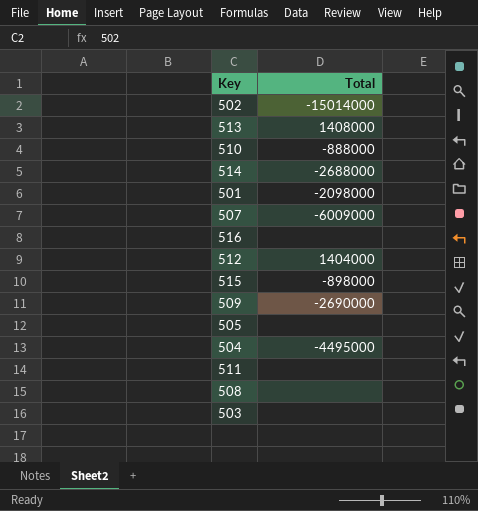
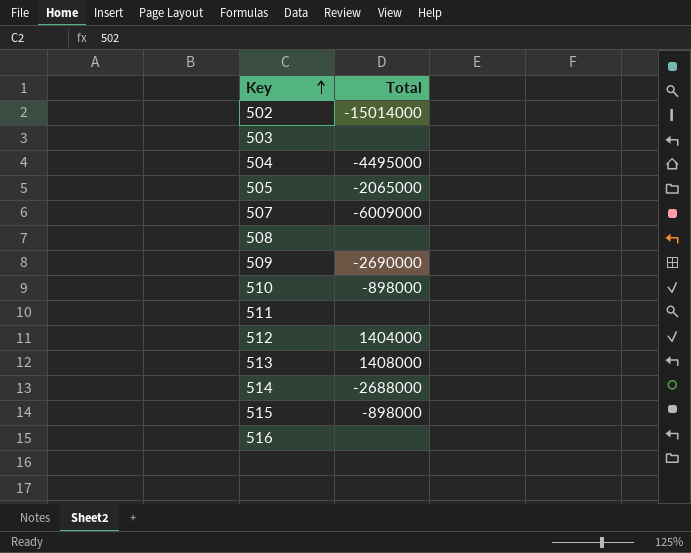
row order: none -> Key ascending
row 501: -2098000 -> none
505 | Total: none -> -2065000
510 | Total: -888000 -> -898000

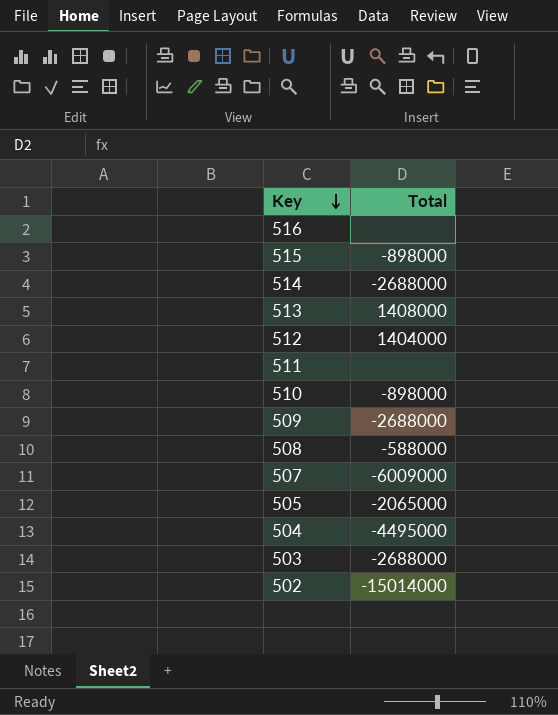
row order: Key ascending -> Key descending
509 | Total: -2690000 -> -2688000
508 | Total: none -> -588000
503 | Total: none -> -2688000

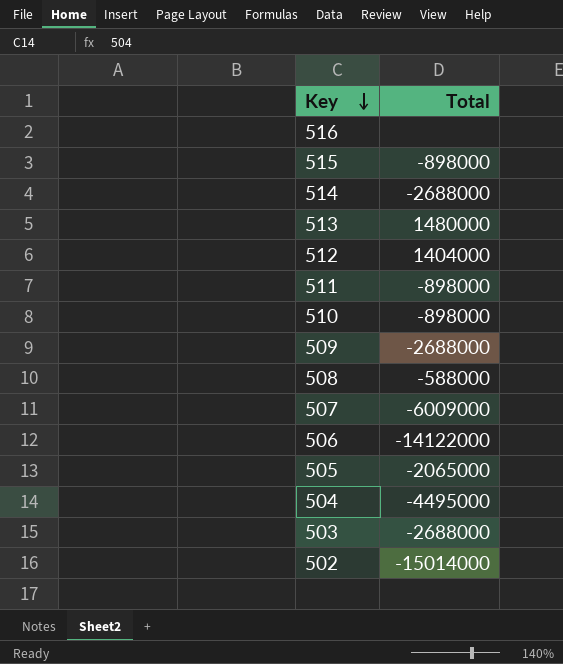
513 | Total: 1408000 -> 1480000
511 | Total: none -> -898000
row 506: none -> -14122000

